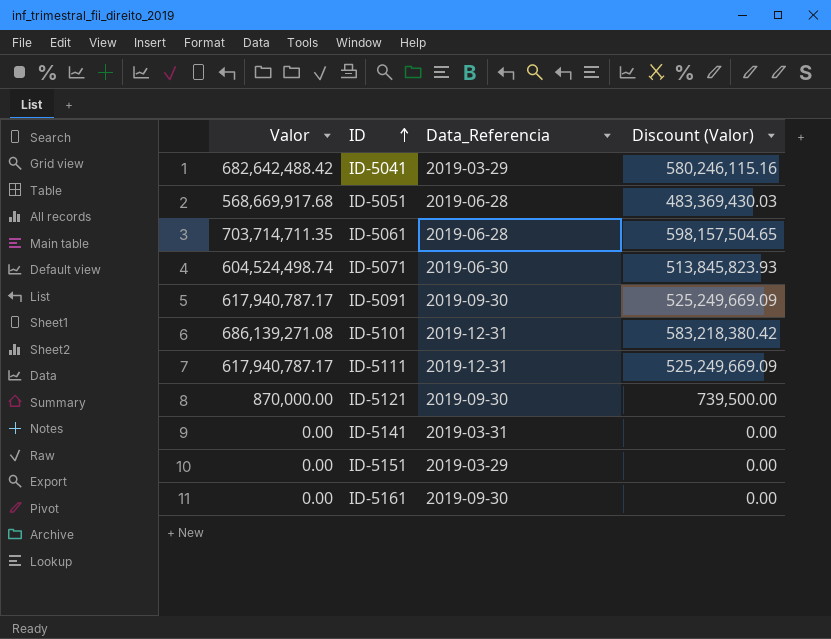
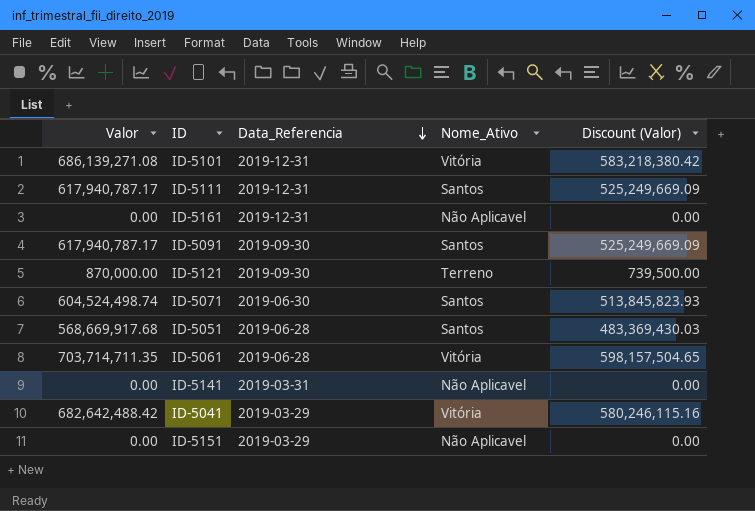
row order: ID ascending -> Data_Referencia descending
column Nome_Ativo | position: none -> 4
ID-5161 | Data_Referencia: 2019-09-30 -> 2019-12-31

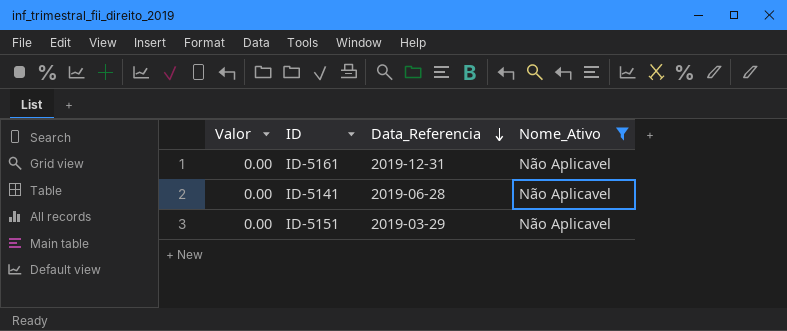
filter: none -> Nome_Ativo = Não Aplicavel
column Discount (Valor) | formula: [Valor] * 0.85 -> none
ID-5141 | Data_Referencia: 2019-03-31 -> 2019-06-28

